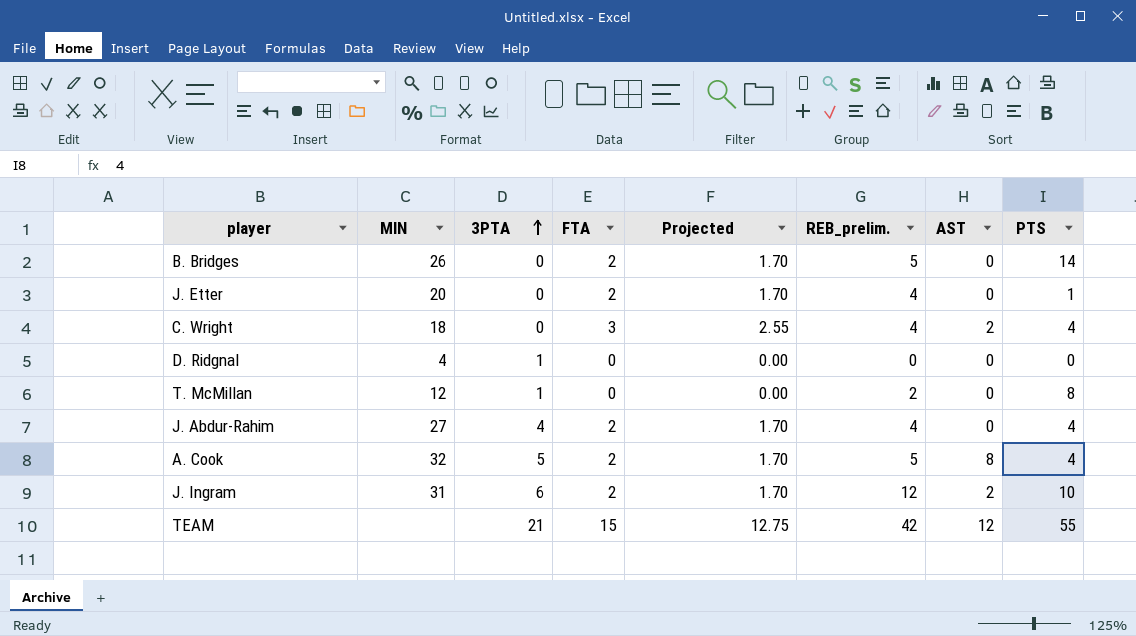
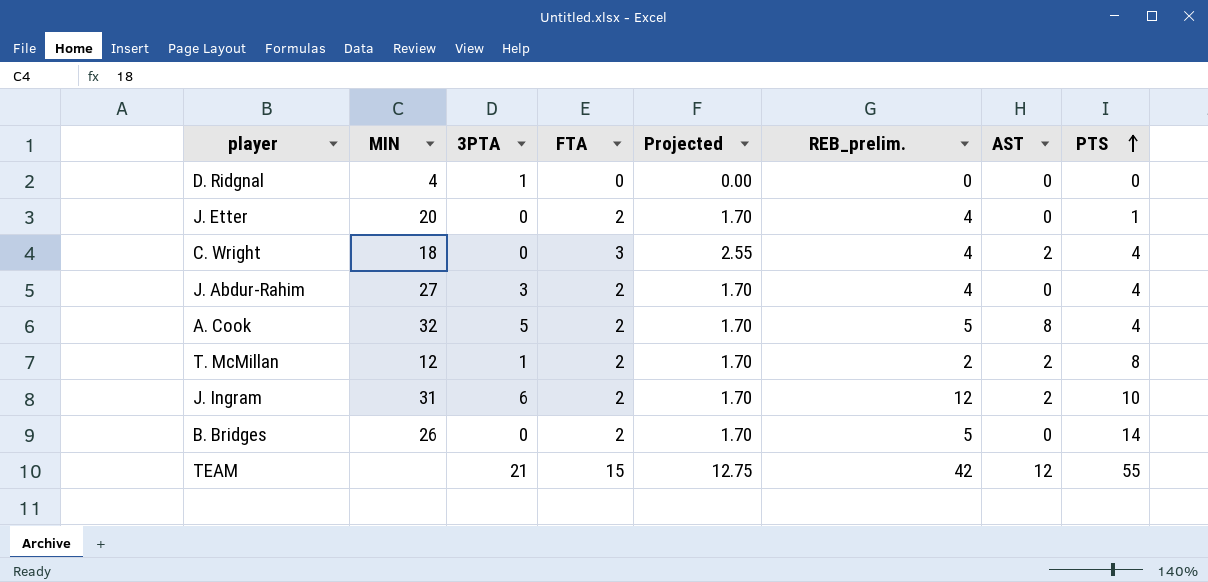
row order: 3PTA ascending -> PTS ascending
J. Abdur-Rahim | 3PTA: 4 -> 3
T. McMillan | FTA: 0 -> 2
T. McMillan | Projected: 0.00 -> 1.70
T. McMillan | AST: 0 -> 2

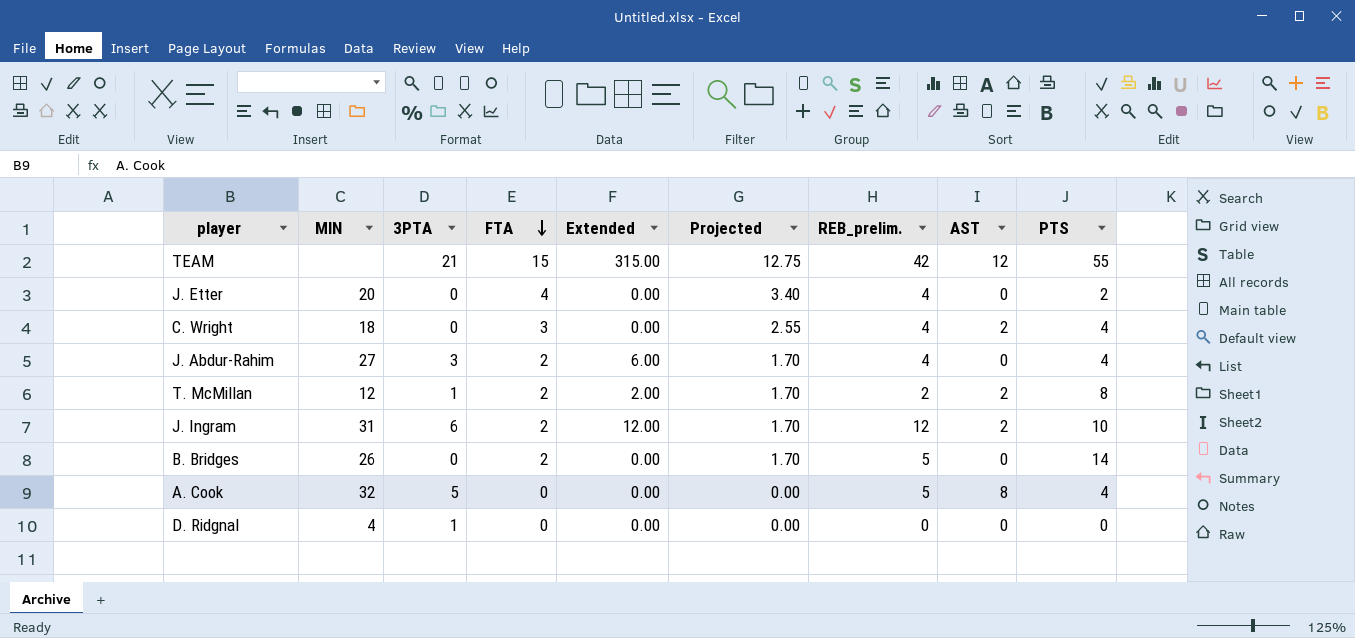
row order: PTS ascending -> FTA descending
column Extended | formula: none -> [3PTA] * [FTA]
J. Etter | FTA: 2 -> 4
J. Etter | Projected: 1.70 -> 3.40
J. Etter | PTS: 1 -> 2
A. Cook | FTA: 2 -> 0
A. Cook | Projected: 1.70 -> 0.00

